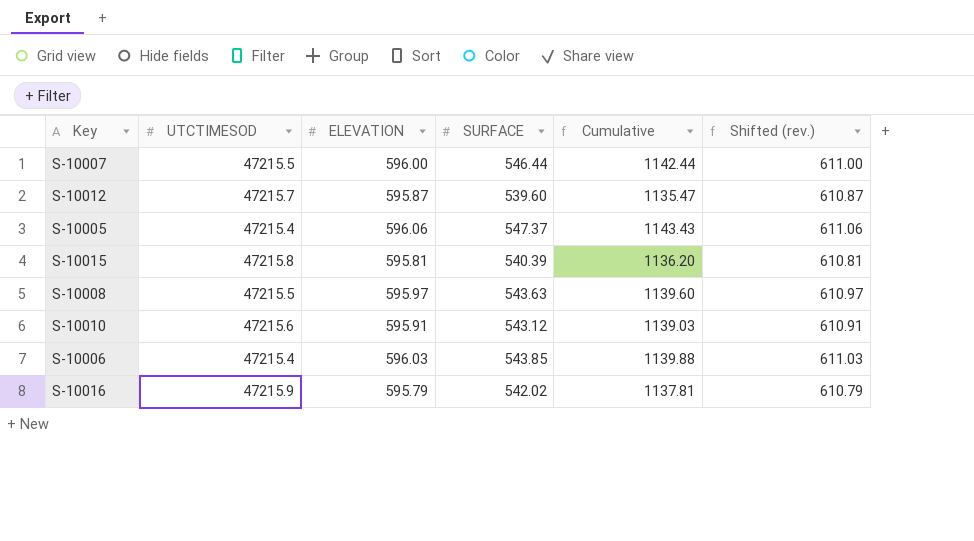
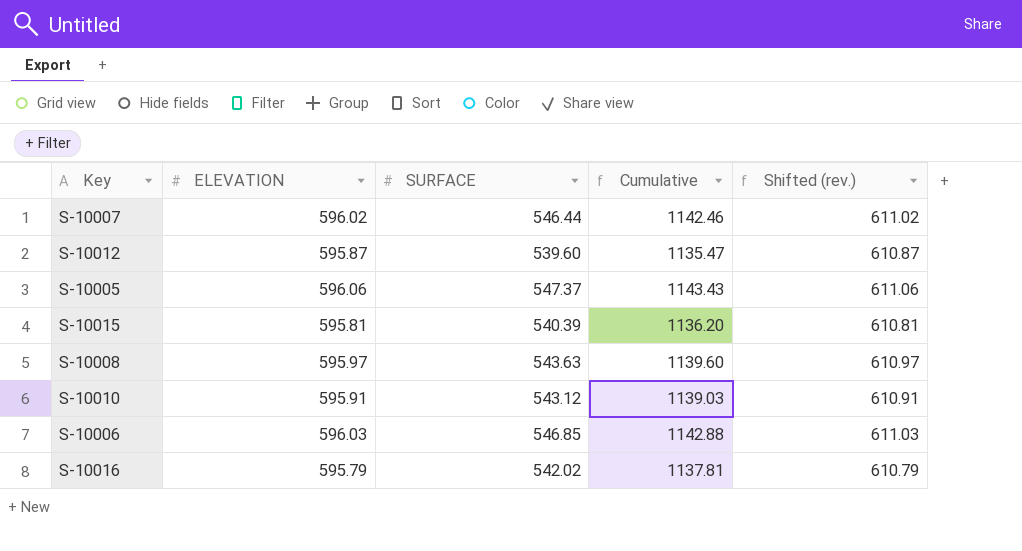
column UTCTIMESOD | position: 2 -> none
S-10007 | ELEVATION: 596.00 -> 596.02
S-10007 | Cumulative: 1142.44 -> 1142.46
S-10007 | Shifted (rev.): 611.00 -> 611.02
S-10006 | SURFACE: 543.85 -> 546.85
S-10006 | Cumulative: 1139.88 -> 1142.88

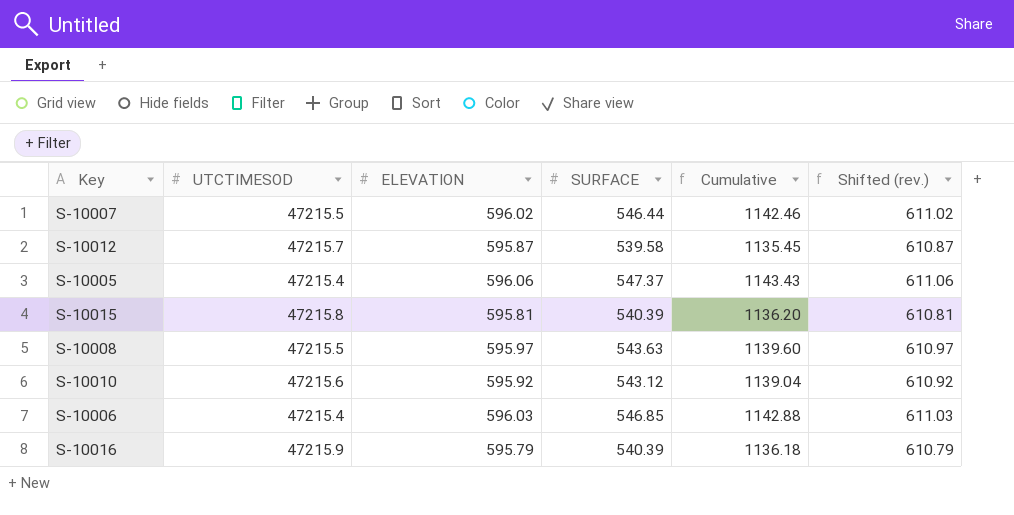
column UTCTIMESOD | position: none -> 2
S-10012 | SURFACE: 539.60 -> 539.58
S-10012 | Cumulative: 1135.47 -> 1135.45
S-10010 | ELEVATION: 595.91 -> 595.92
S-10010 | Cumulative: 1139.03 -> 1139.04
S-10010 | Shifted (rev.): 610.91 -> 610.92
S-10016 | SURFACE: 542.02 -> 540.39
S-10016 | Cumulative: 1137.81 -> 1136.18

